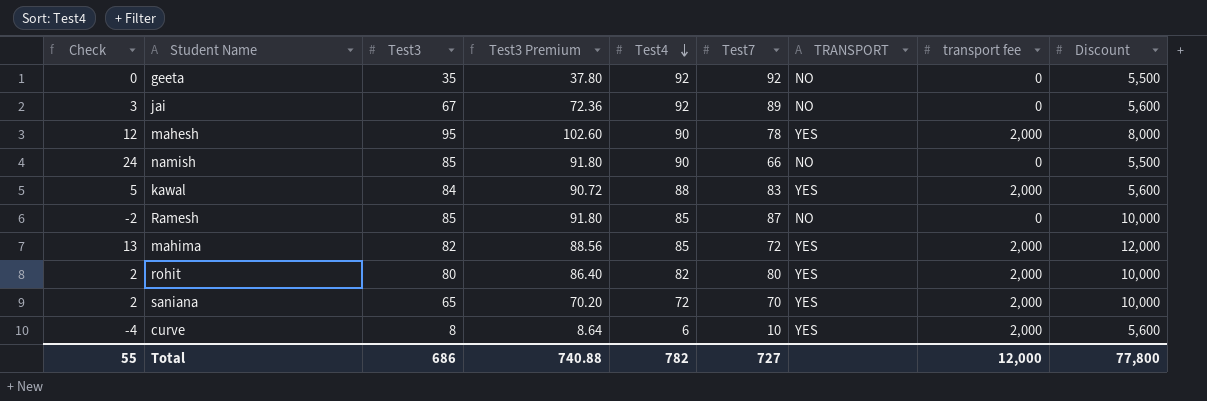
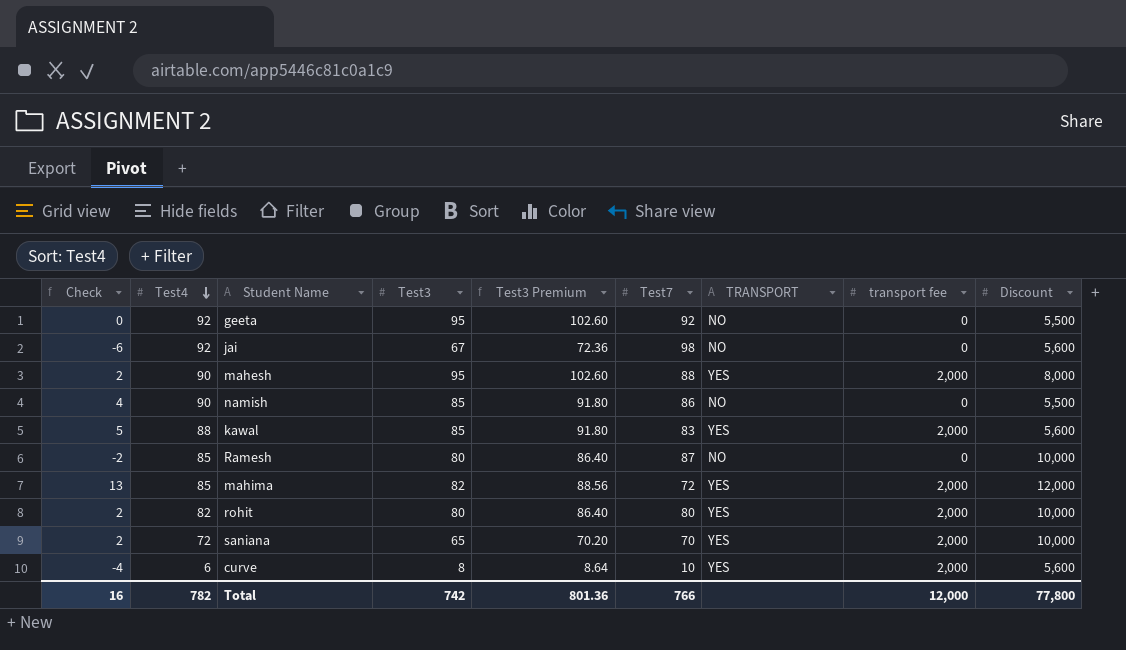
column Test4 | position: 5 -> 2
geeta | Test3: 35 -> 95
geeta | Test3 Premium: 37.80 -> 102.60
jai | Check: 3 -> -6
jai | Test7: 89 -> 98
mahesh | Check: 12 -> 2
mahesh | Test7: 78 -> 88
namish | Check: 24 -> 4
namish | Test7: 66 -> 86
kawal | Test3: 84 -> 85
kawal | Test3 Premium: 90.72 -> 91.80
Ramesh | Test3: 85 -> 80
Ramesh | Test3 Premium: 91.80 -> 86.40
Total | Check: 55 -> 16
Total | Test3: 686 -> 742
Total | Test3 Premium: 740.88 -> 801.36
Total | Test7: 727 -> 766

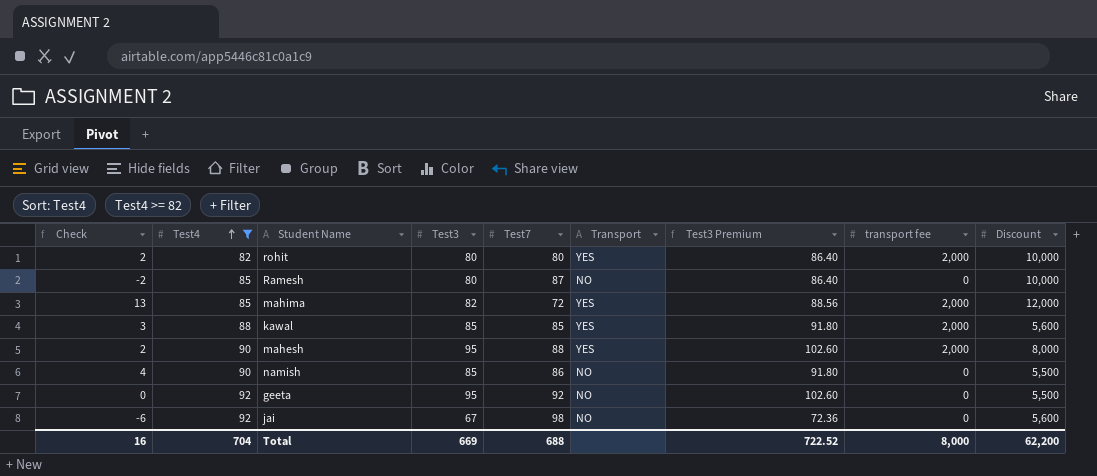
filter: none -> Test4 >= 82
row order: Test4 descending -> Test4 ascending
column name: TRANSPORT -> Transport
column Test3 Premium | position: 5 -> 7
kawal | Check: 5 -> 3
kawal | Test7: 83 -> 85
Total | Test4: 782 -> 704
Total | Test3: 742 -> 669
Total | Test7: 766 -> 688
Total | Test3 Premium: 801.36 -> 722.52
Total | transport fee: 12,000 -> 8,000
Total | Discount: 77,800 -> 62,200

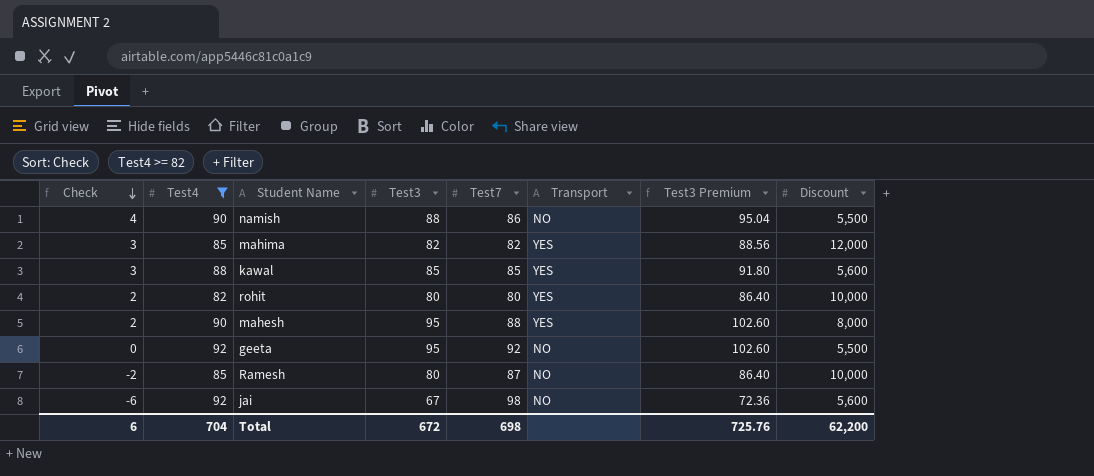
row order: Test4 ascending -> Check descending
column transport fee | position: 8 -> none
namish | Test3: 85 -> 88
namish | Test3 Premium: 91.80 -> 95.04
mahima | Check: 13 -> 3
mahima | Test7: 72 -> 82
Total | Check: 16 -> 6
Total | Test3: 669 -> 672
Total | Test7: 688 -> 698
Total | Test3 Premium: 722.52 -> 725.76

